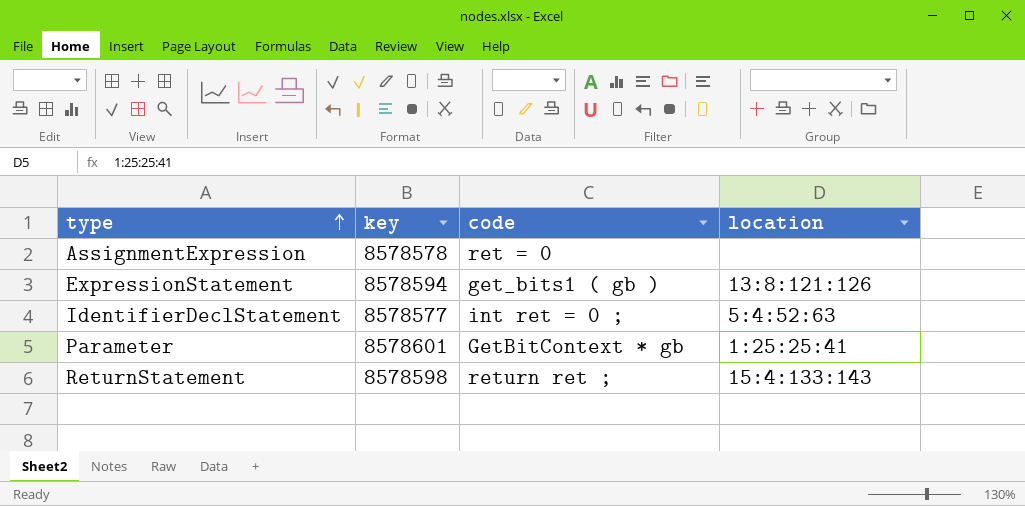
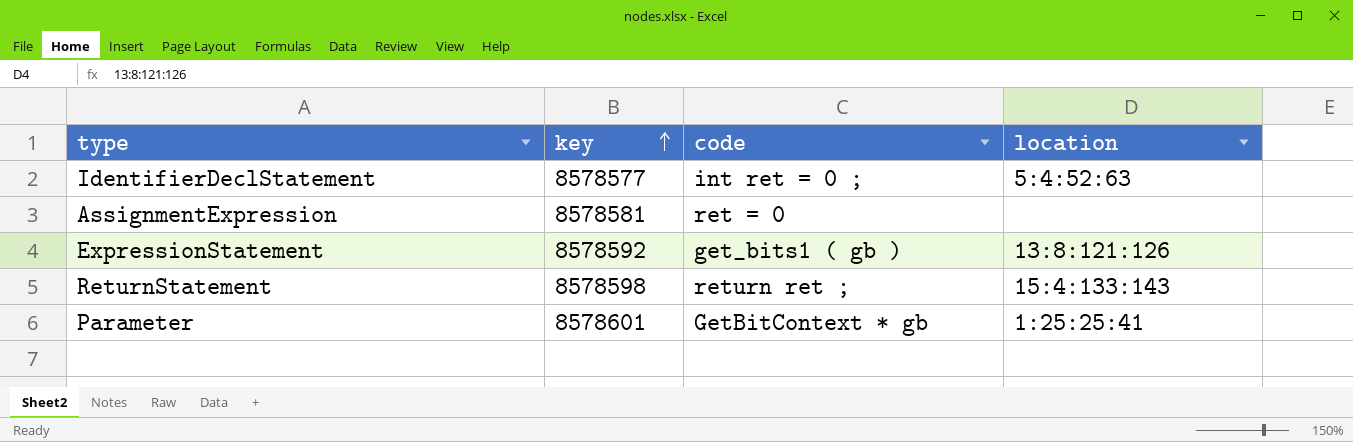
row order: type ascending -> key ascending
AssignmentExpression | key: 8578578 -> 8578581
ExpressionStatement | key: 8578594 -> 8578592

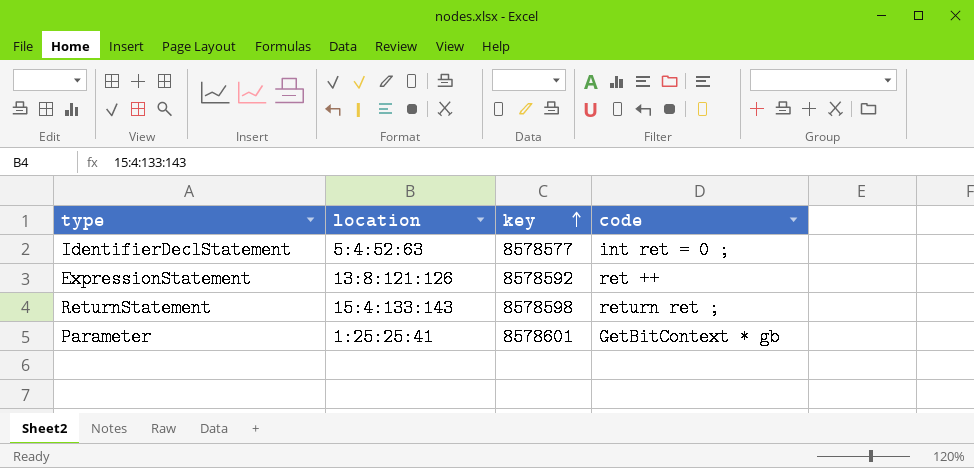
column location | position: 4 -> 2
row AssignmentExpression: 8578581 | ret = 0 | none -> none
ExpressionStatement | code: get_bits1 ( gb ) -> ret ++

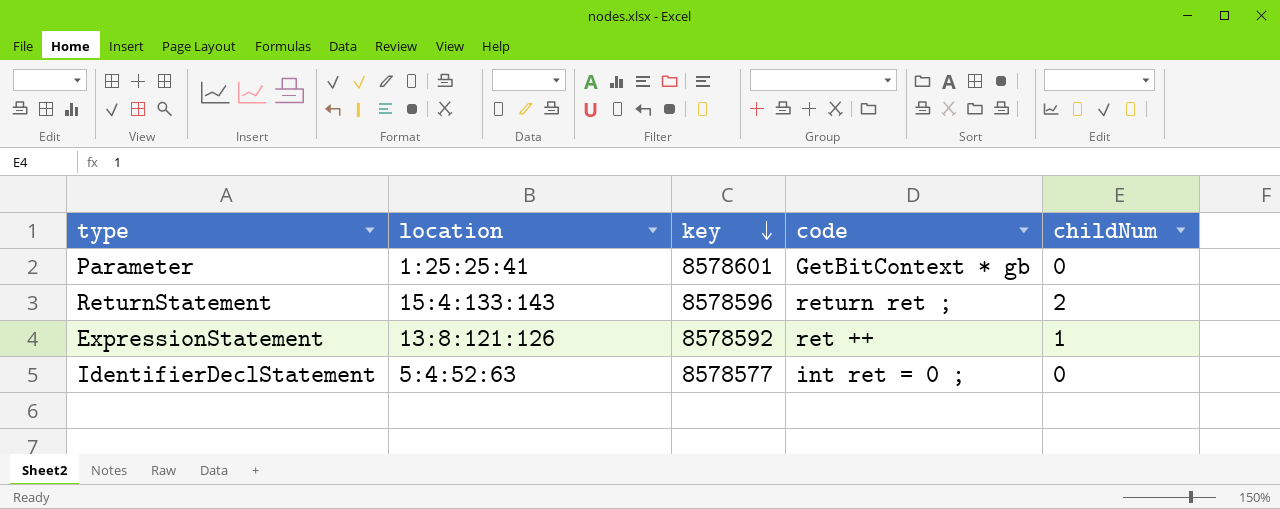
row order: key ascending -> key descending
column childNum | position: none -> 5
ReturnStatement | key: 8578598 -> 8578596

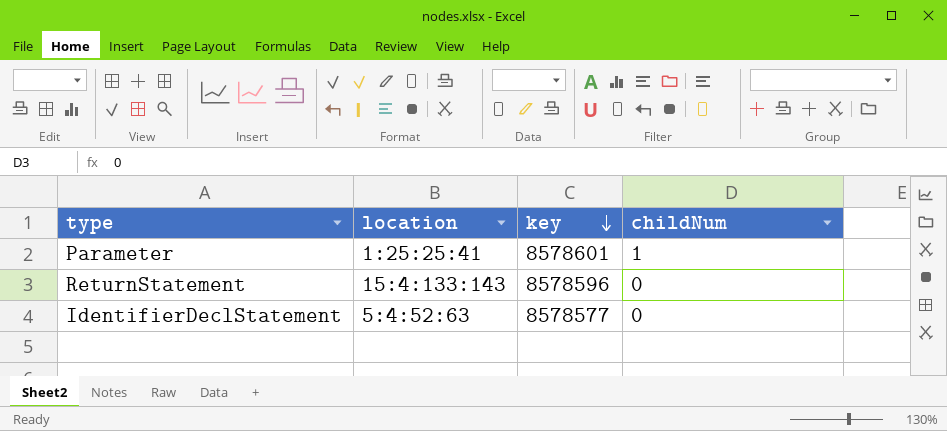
column code | position: 4 -> none
row ExpressionStatement: 13:8:121:126 | 8578592 | ret ++ | 1 -> none
Parameter | childNum: 0 -> 1
ReturnStatement | childNum: 2 -> 0

